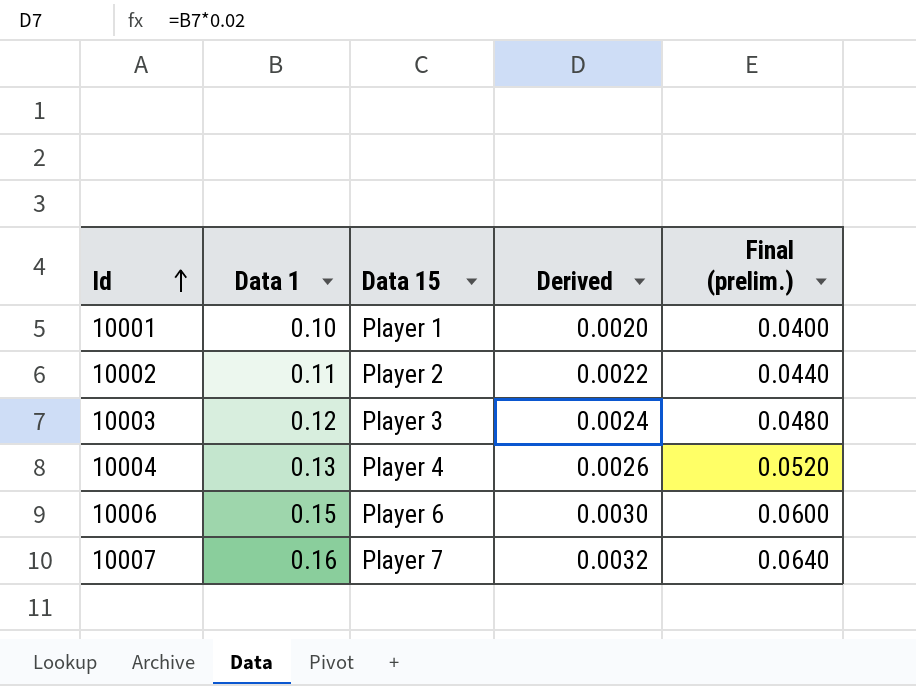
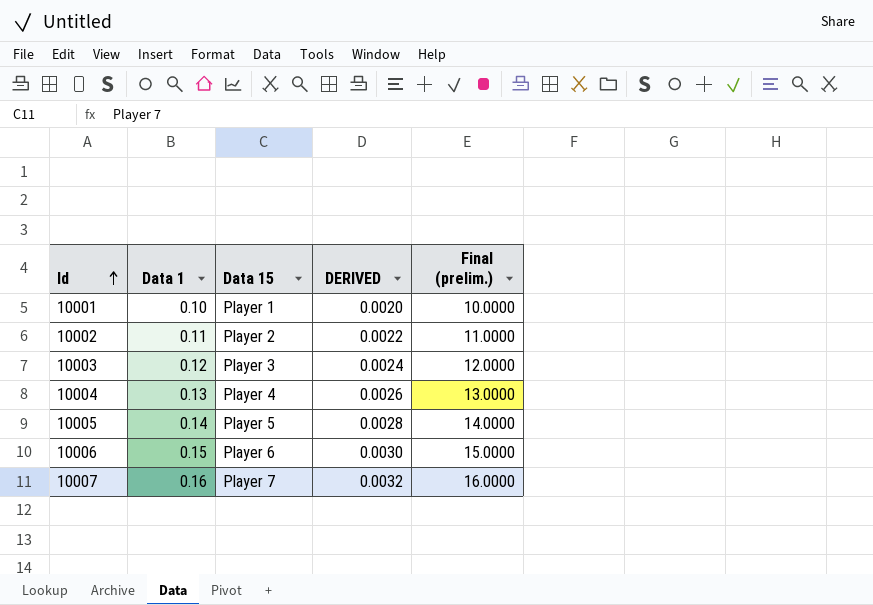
column name: Derived -> DERIVED
column Final (prelim.) | formula: [Data 1] * 0.4 -> [Data 1] * 100
row 10005: none -> 0.14 | Player 5 | 0.0028 | 14.0000

